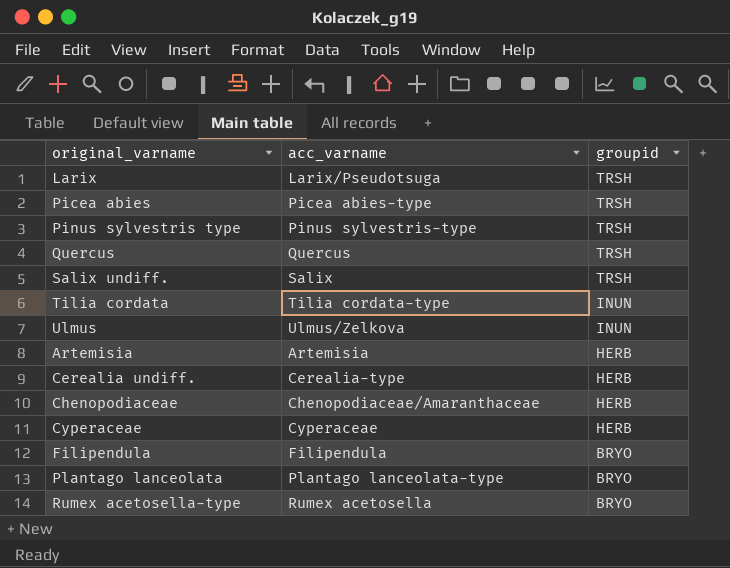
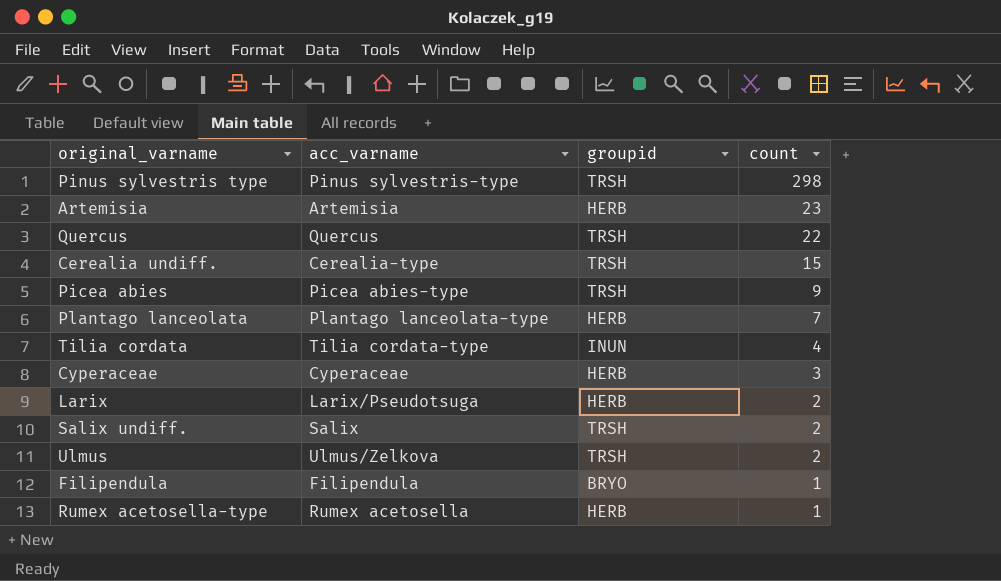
row order: groupid descending -> count descending
column count | position: none -> 4
row Chenopodiaceae: Chenopodiaceae/Amaranthaceae | HERB -> none
Cerealia undiff. | groupid: HERB -> TRSH
Plantago lanceolata | groupid: BRYO -> HERB
Larix | groupid: TRSH -> HERB
Ulmus | groupid: INUN -> TRSH
Rumex acetosella-type | groupid: BRYO -> HERB

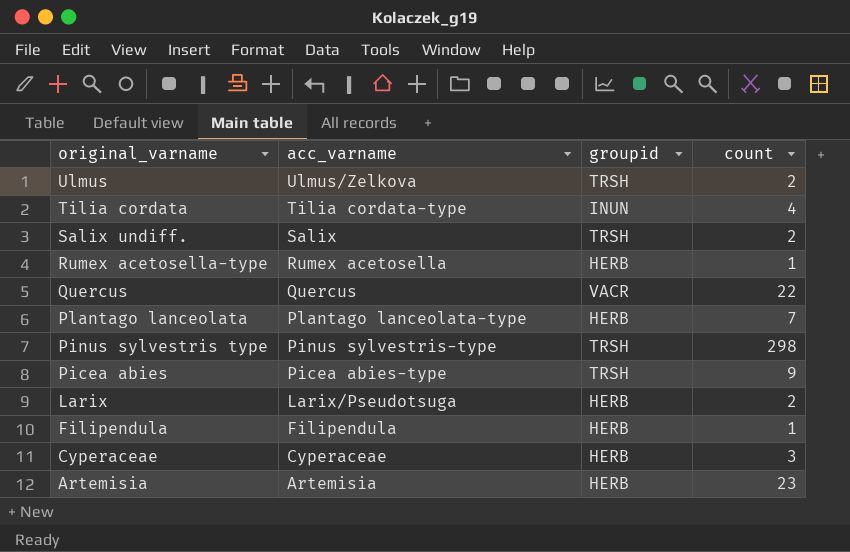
row order: count descending -> original_varname descending
row Cerealia undiff.: Cerealia-type | TRSH | 15 -> none
Quercus | groupid: TRSH -> VACR
Filipendula | groupid: BRYO -> HERB

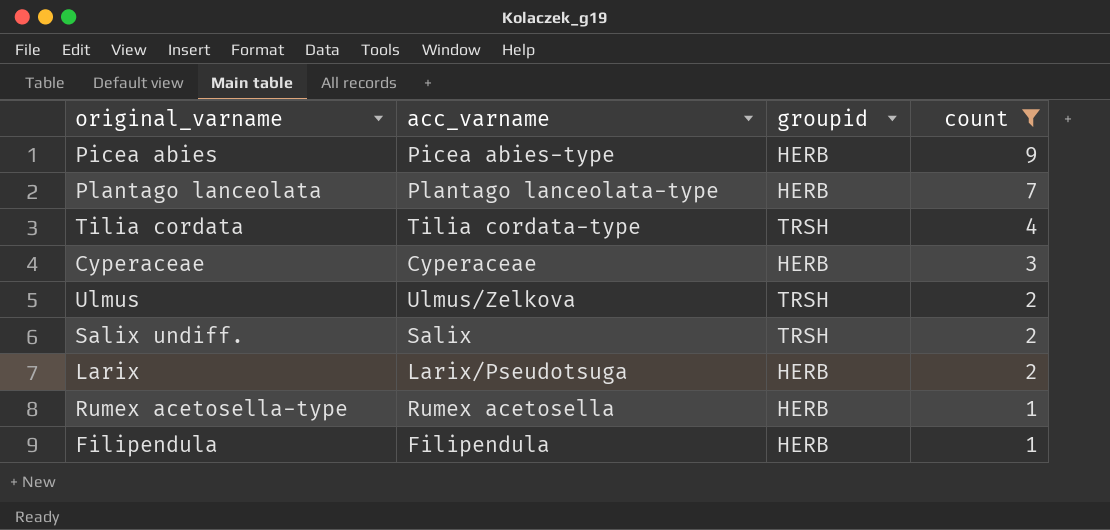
filter: none -> count <= 9
row order: original_varname descending -> count descending
Picea abies | groupid: TRSH -> HERB
Tilia cordata | groupid: INUN -> TRSH

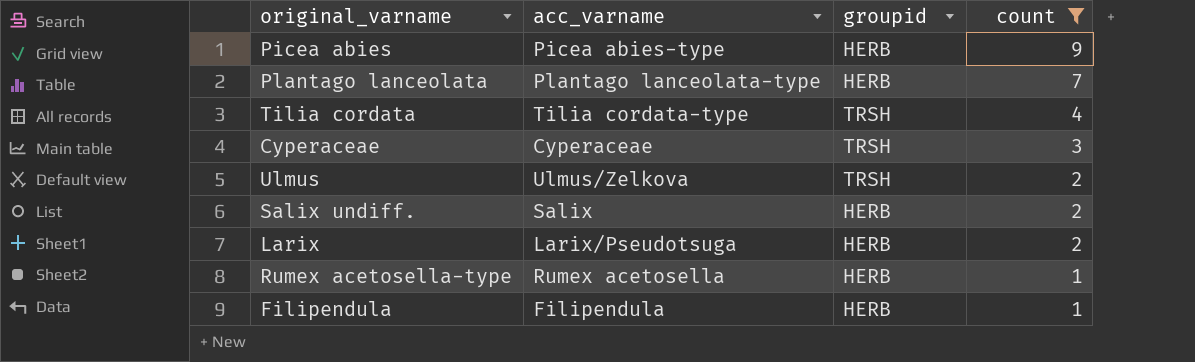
Cyperaceae | groupid: HERB -> TRSH
Salix undiff. | groupid: TRSH -> HERB

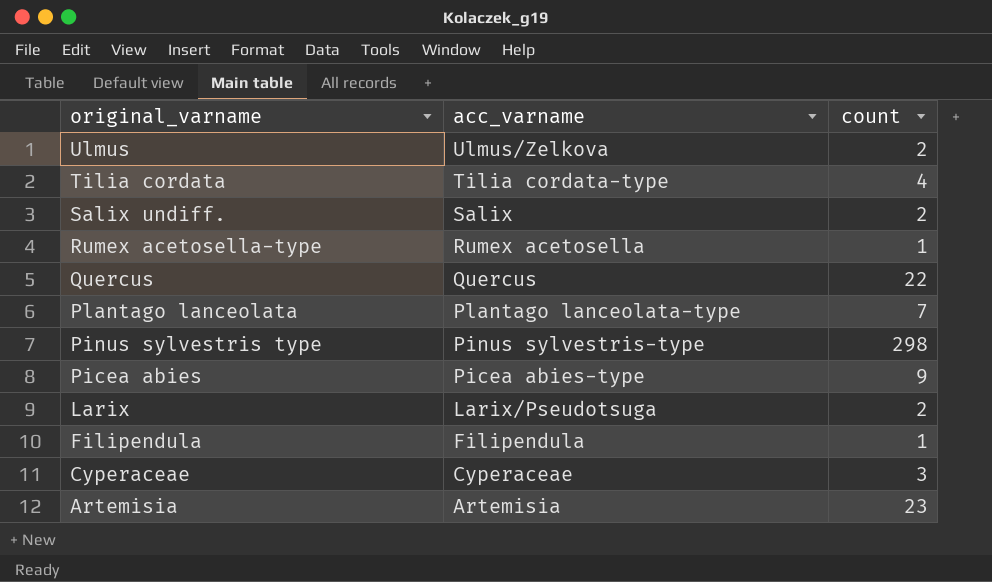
filter: count <= 9 -> none
row order: count descending -> original_varname descending
column groupid | position: 3 -> none

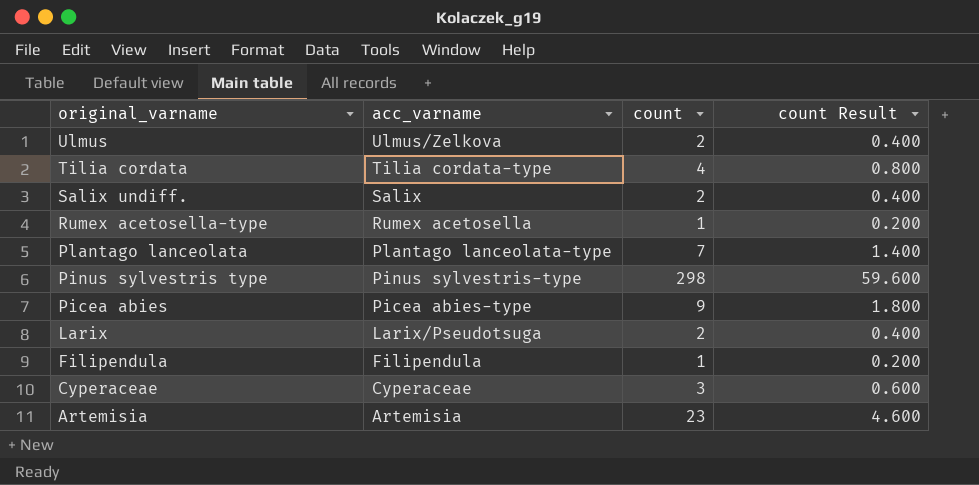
column count Result | formula: none -> [count] * 0.2
row Quercus: Quercus | 22 -> none

